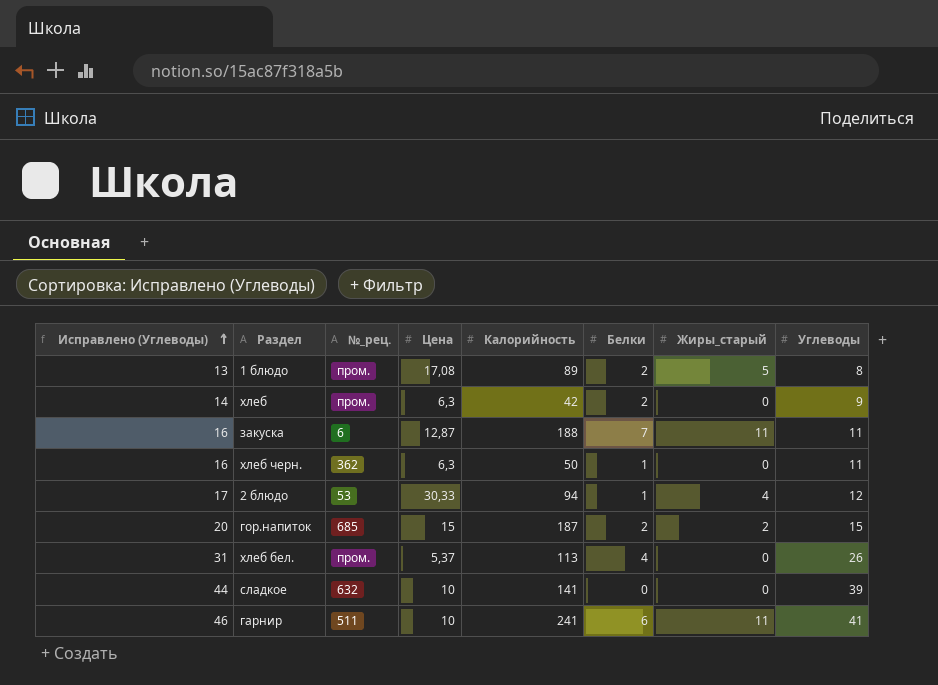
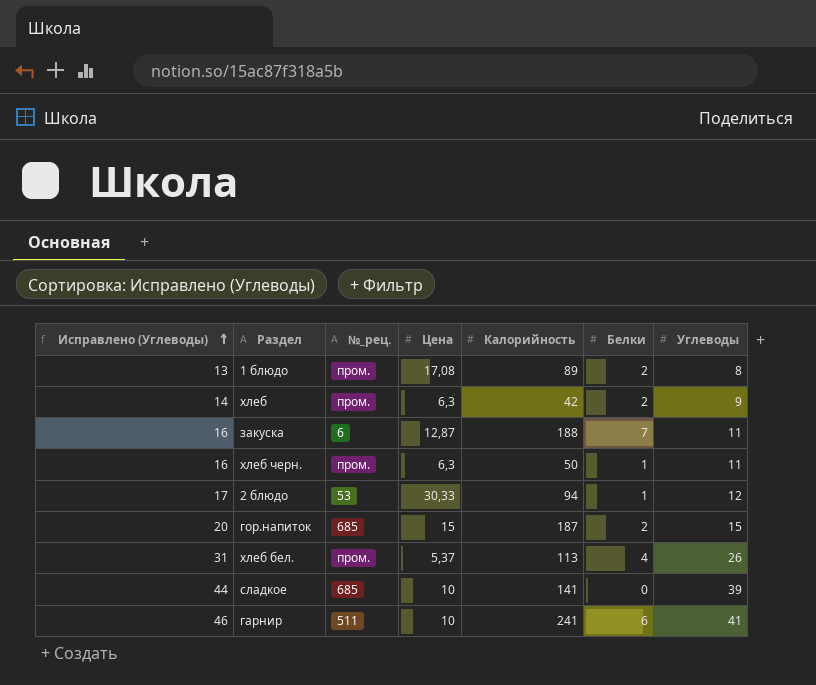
column Жиры_старый | position: 7 -> none
хлеб черн. | №_рец.: 362 -> пром.
сладкое | №_рец.: 632 -> 685

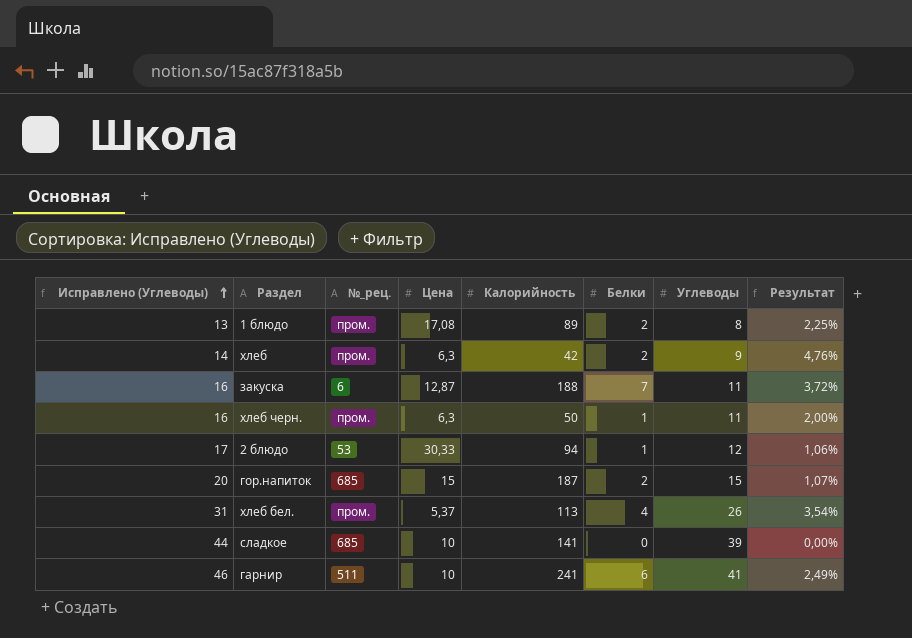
column Результат | formula: none -> [Белки] / [Калорийность]

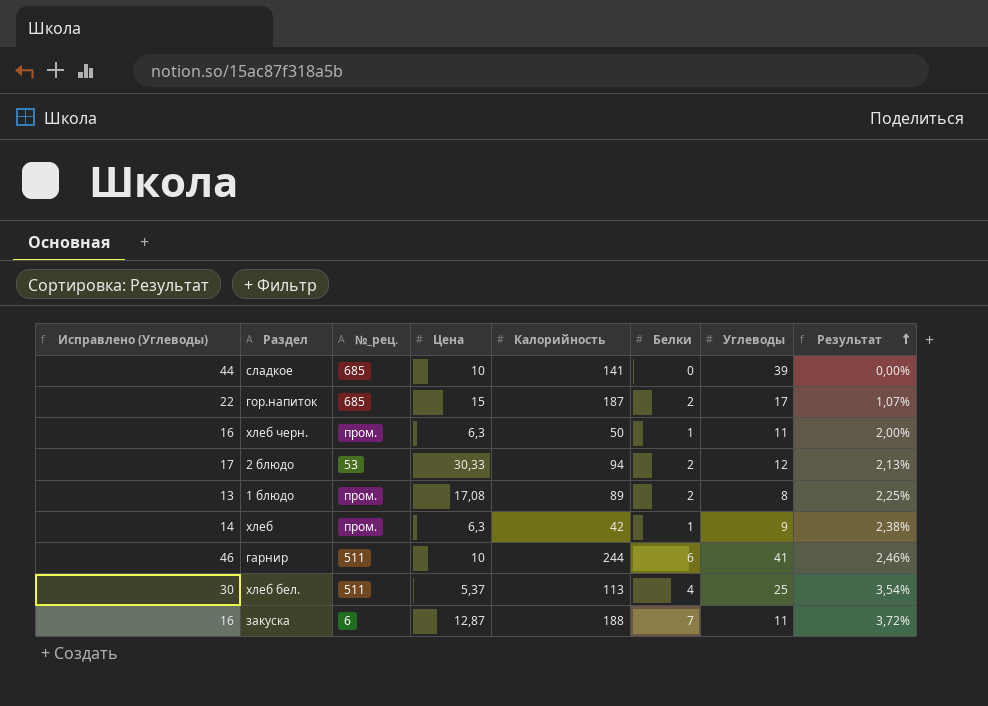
row order: Исправлено (Углеводы) ascending -> Результат ascending
гор.напиток | Исправлено (Углеводы): 20 -> 22
гор.напиток | Углеводы: 15 -> 17
2 блюдо | Белки: 1 -> 2
2 блюдо | Результат: 1,06% -> 2,13%
хлеб | Белки: 2 -> 1
хлеб | Результат: 4,76% -> 2,38%
гарнир | Калорийность: 241 -> 244
гарнир | Результат: 2,49% -> 2,46%
хлеб бел. | Исправлено (Углеводы): 31 -> 30
хлеб бел. | №_рец.: пром. -> 511
хлеб бел. | Углеводы: 26 -> 25

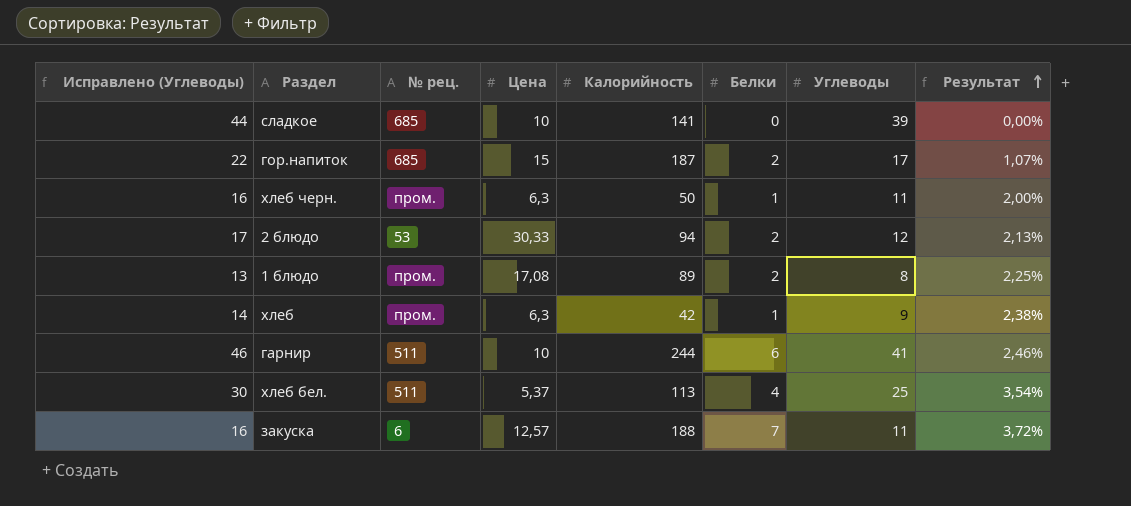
column name: №_рец. -> № рец.
закуска | Цена: 12,87 -> 12,57

